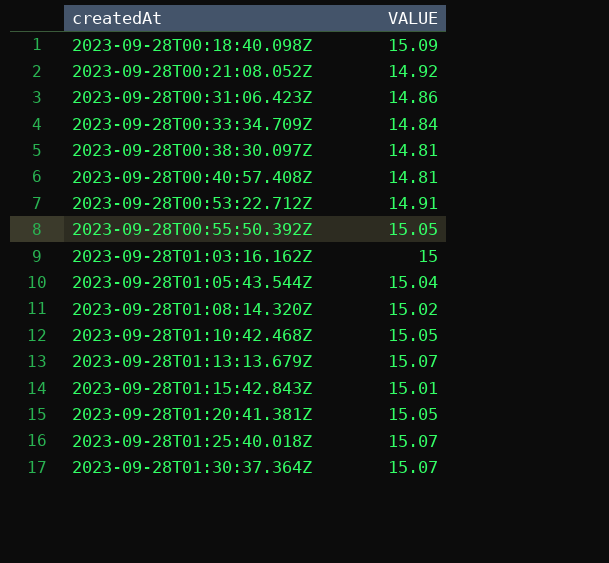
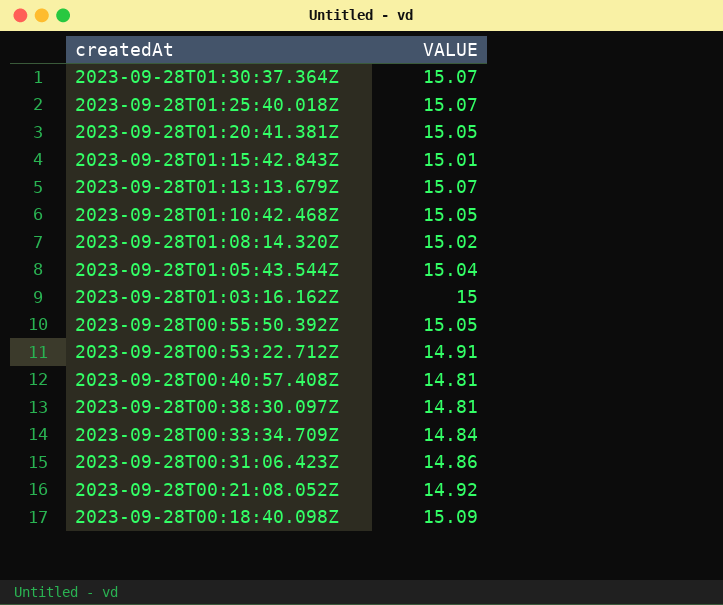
row order: createdAt ascending -> createdAt descending

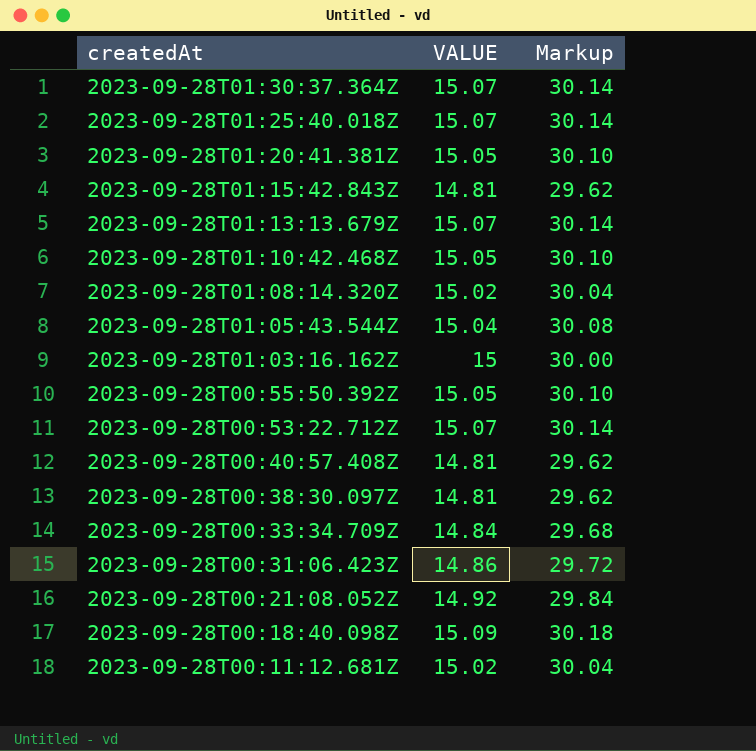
column Markup | formula: none -> [VALUE] * 2
2023-09-28T01:15:42.843Z | VALUE: 15.01 -> 14.81
2023-09-28T00:53:22.712Z | VALUE: 14.91 -> 15.07
row 2023-09-28T00:11:12.681Z: none -> 15.02 | 30.04

